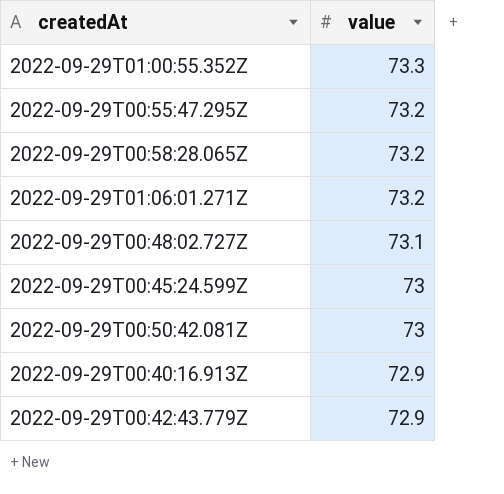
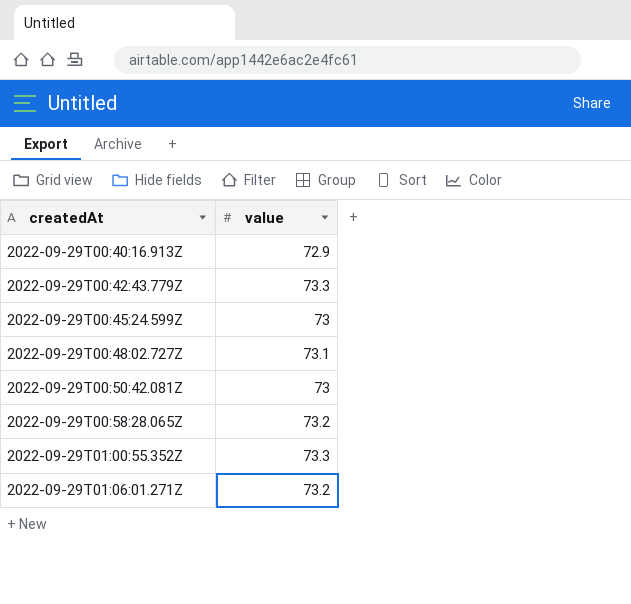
row order: value descending -> createdAt ascending
row 2022-09-29T00:55:47.295Z: 73.2 -> none
2022-09-29T00:42:43.779Z | value: 72.9 -> 73.3

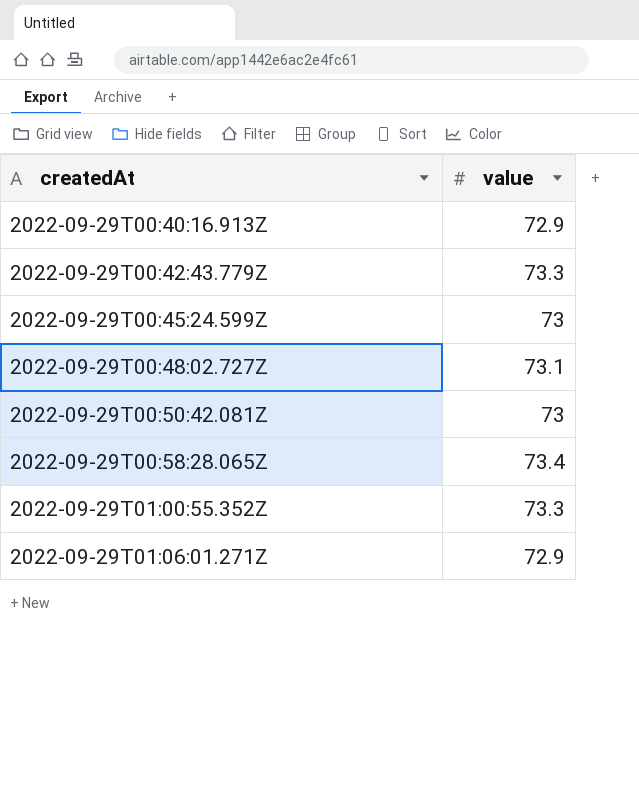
2022-09-29T00:58:28.065Z | value: 73.2 -> 73.4
2022-09-29T01:06:01.271Z | value: 73.2 -> 72.9

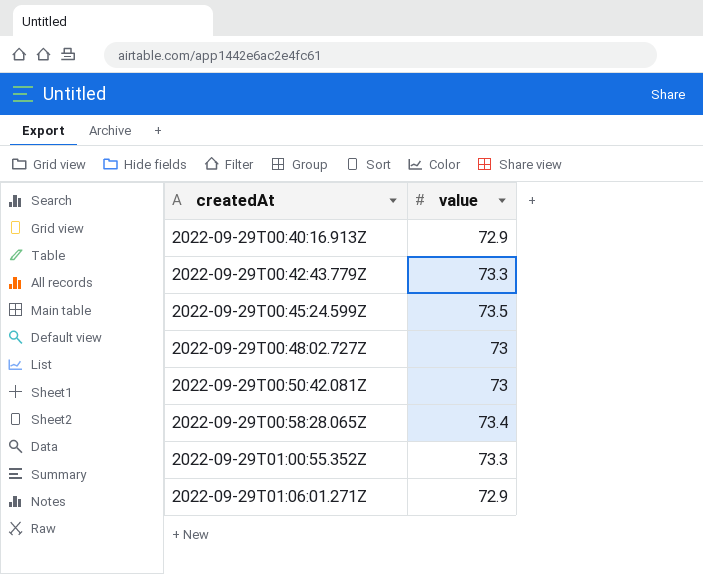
2022-09-29T00:45:24.599Z | value: 73 -> 73.5
2022-09-29T00:48:02.727Z | value: 73.1 -> 73

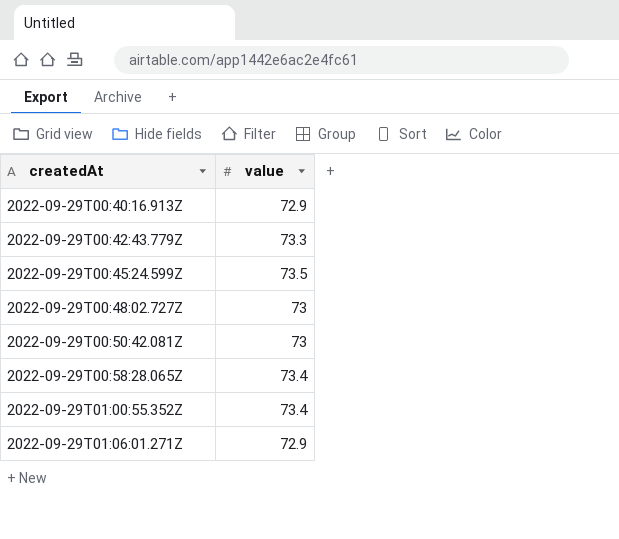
2022-09-29T01:00:55.352Z | value: 73.3 -> 73.4

